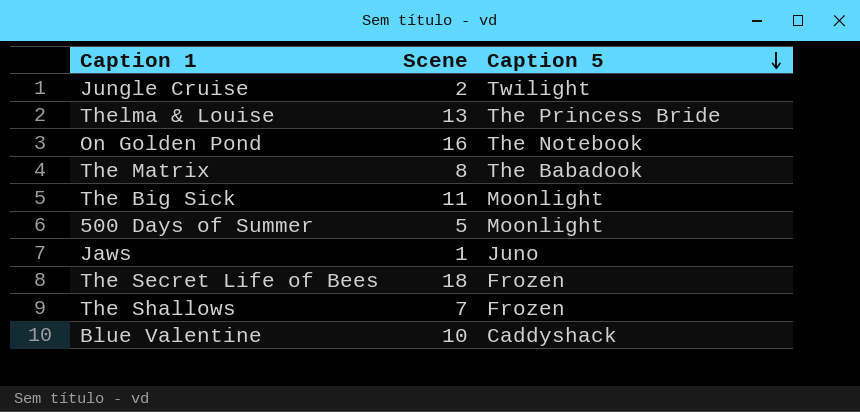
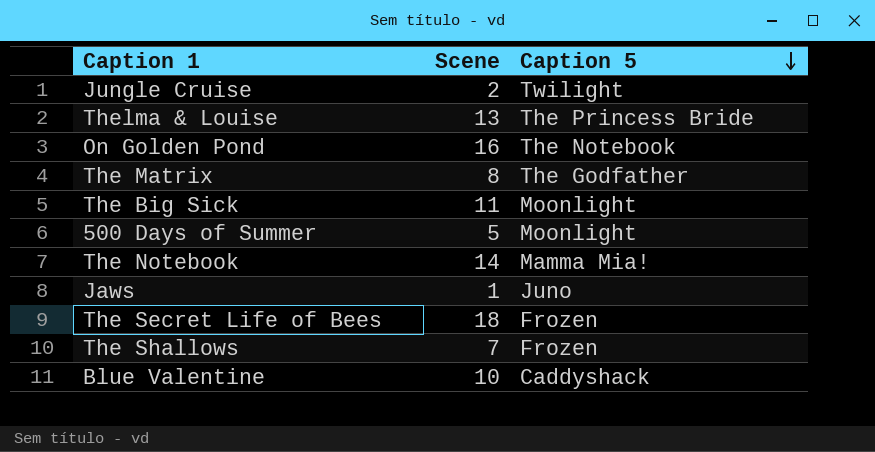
The Matrix | Caption 5: The Babadook -> The Godfather
row The Notebook: none -> 14 | Mamma Mia!

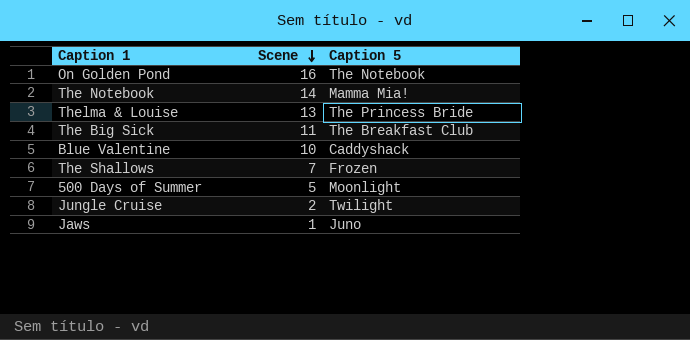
row order: Caption 5 descending -> Scene descending
row The Matrix: 8 | The Godfather -> none
row The Secret Life of Bees: 18 | Frozen -> none
The Big Sick | Caption 5: Moonlight -> The Breakfast Club

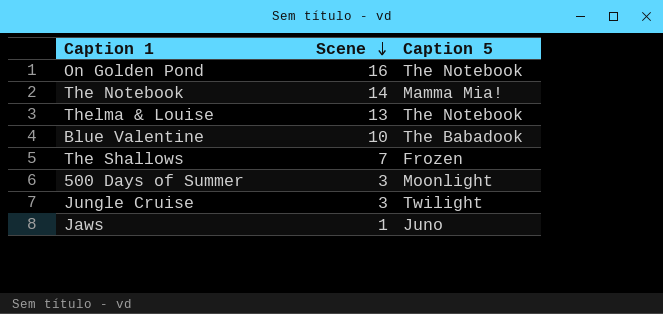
row The Big Sick: 11 | The Breakfast Club -> none
Thelma & Louise | Caption 5: The Princess Bride -> The Notebook
Blue Valentine | Caption 5: Caddyshack -> The Babadook
500 Days of Summer | Scene: 5 -> 3
Jungle Cruise | Scene: 2 -> 3

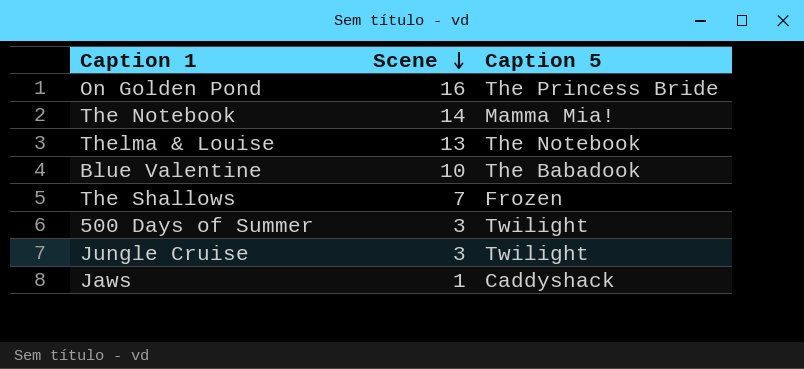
On Golden Pond | Caption 5: The Notebook -> The Princess Bride
500 Days of Summer | Caption 5: Moonlight -> Twilight
Jaws | Caption 5: Juno -> Caddyshack

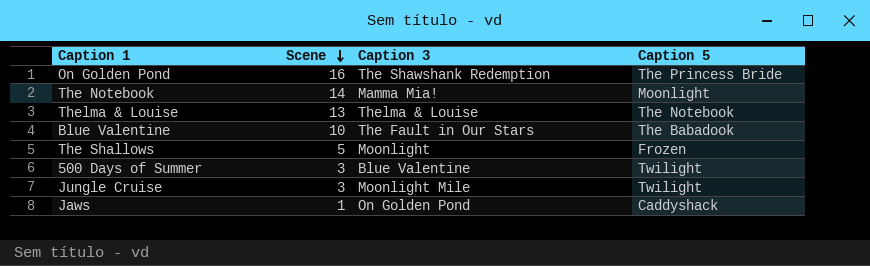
column Caption 3 | position: none -> 3
The Notebook | Caption 5: Mamma Mia! -> Moonlight
The Shallows | Scene: 7 -> 5

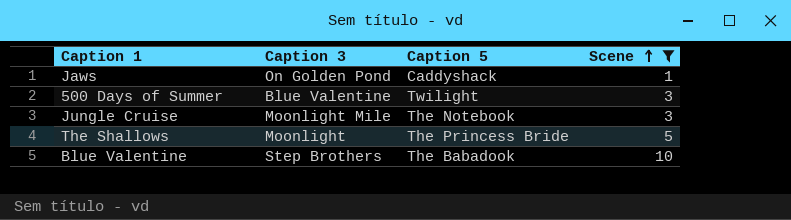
filter: none -> Scene <= 10
row order: Scene descending -> Scene ascending
column Scene | position: 2 -> 4
Jungle Cruise | Caption 5: Twilight -> The Notebook
The Shallows | Caption 5: Frozen -> The Princess Bride
Blue Valentine | Caption 3: The Fault in Our Stars -> Step Brothers

